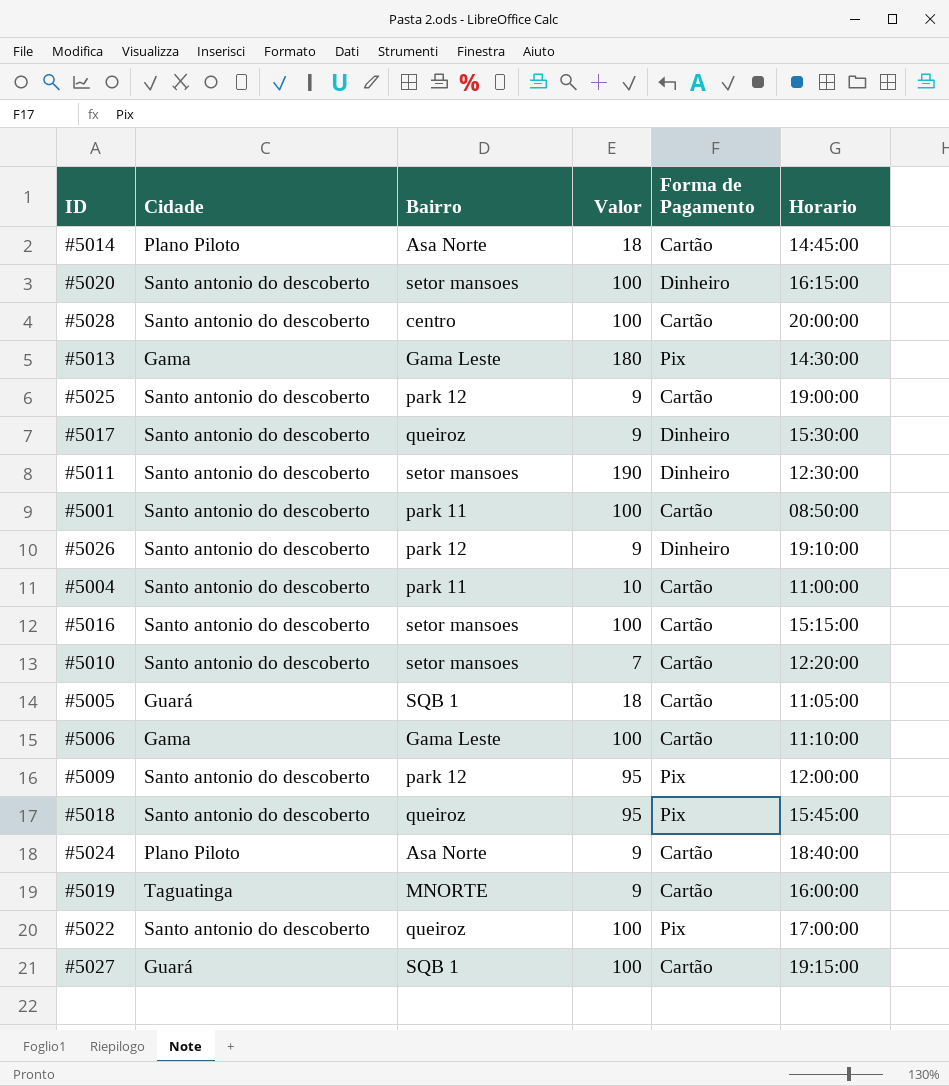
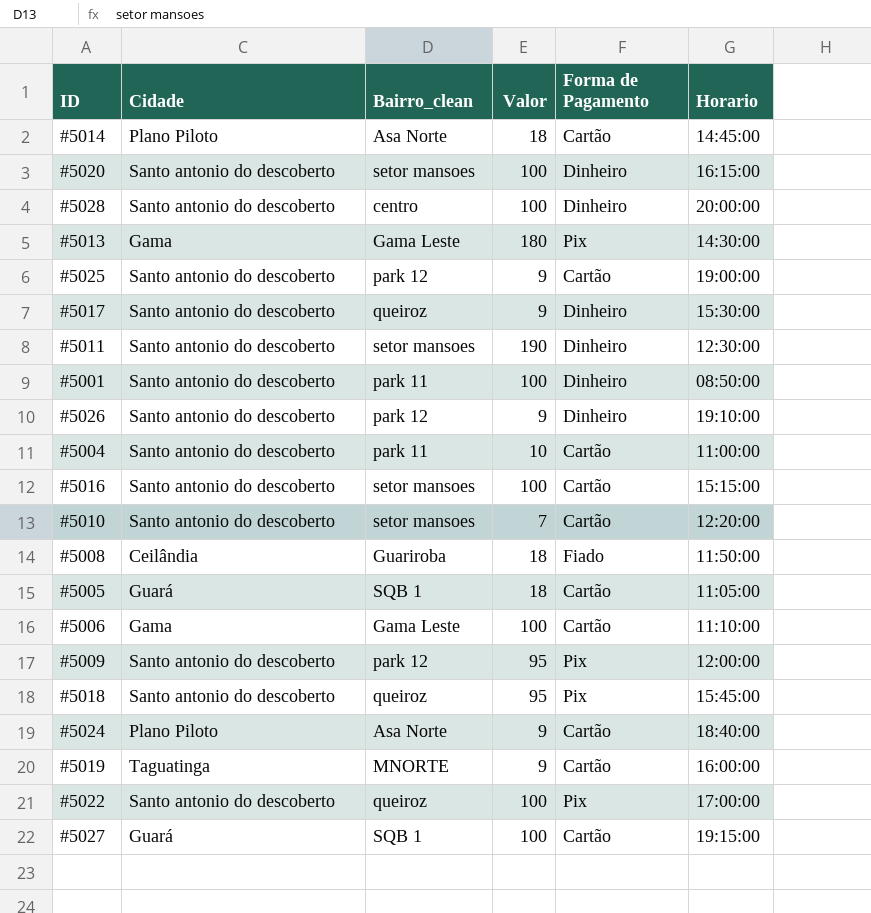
column name: Bairro -> Bairro_clean
#5028 | Forma de Pagamento: Cartão -> Dinheiro
#5001 | Forma de Pagamento: Cartão -> Dinheiro
row #5008: none -> Ceilândia | Guariroba | 18 | Fiado | 11:50:00

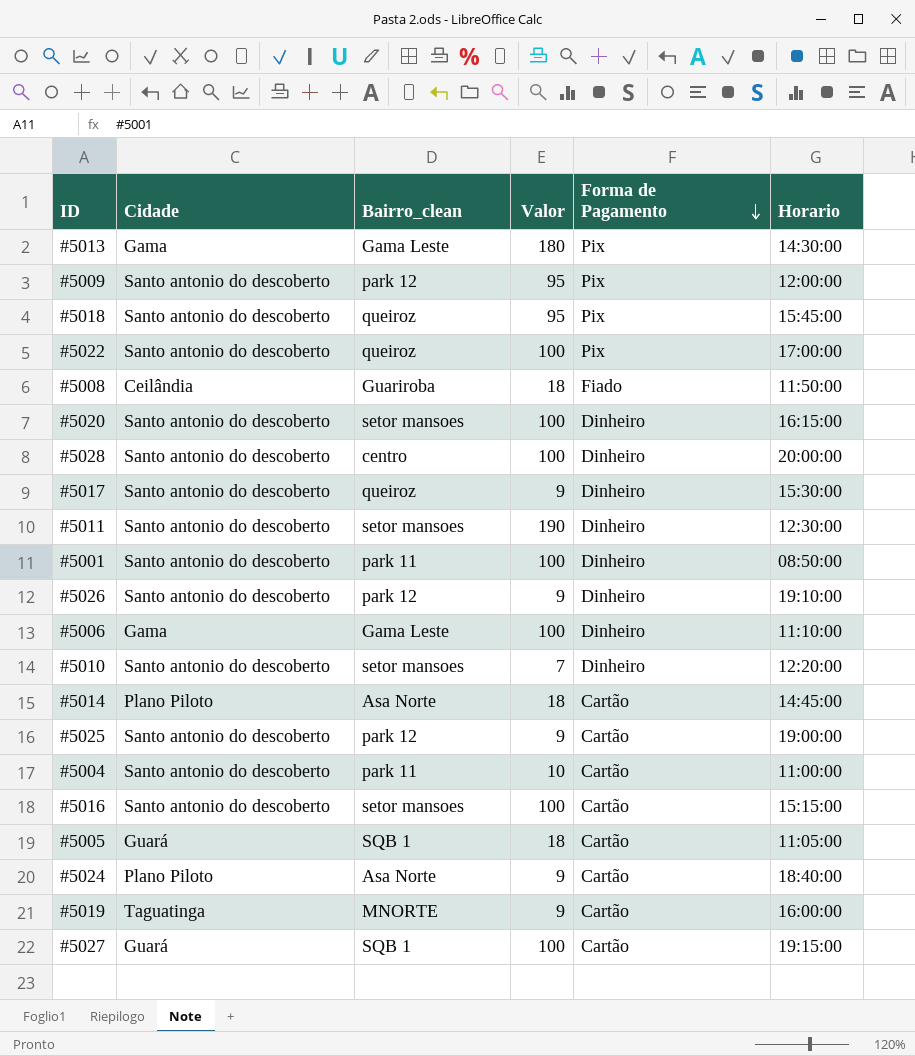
row order: none -> Forma de Pagamento descending
#5006 | Forma de Pagamento: Cartão -> Dinheiro
#5010 | Forma de Pagamento: Cartão -> Dinheiro

